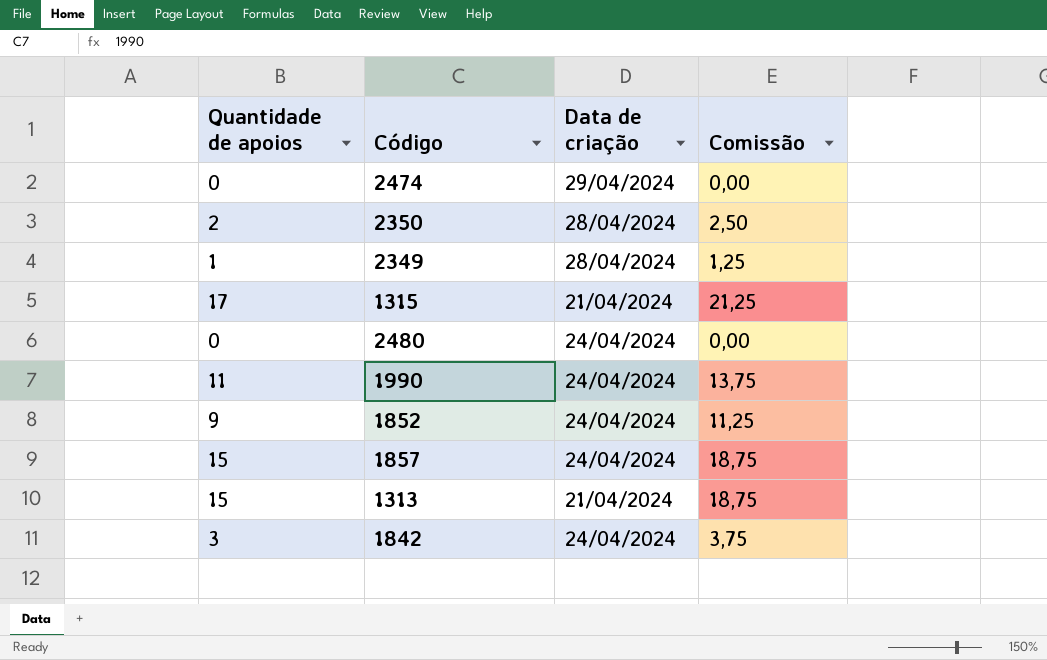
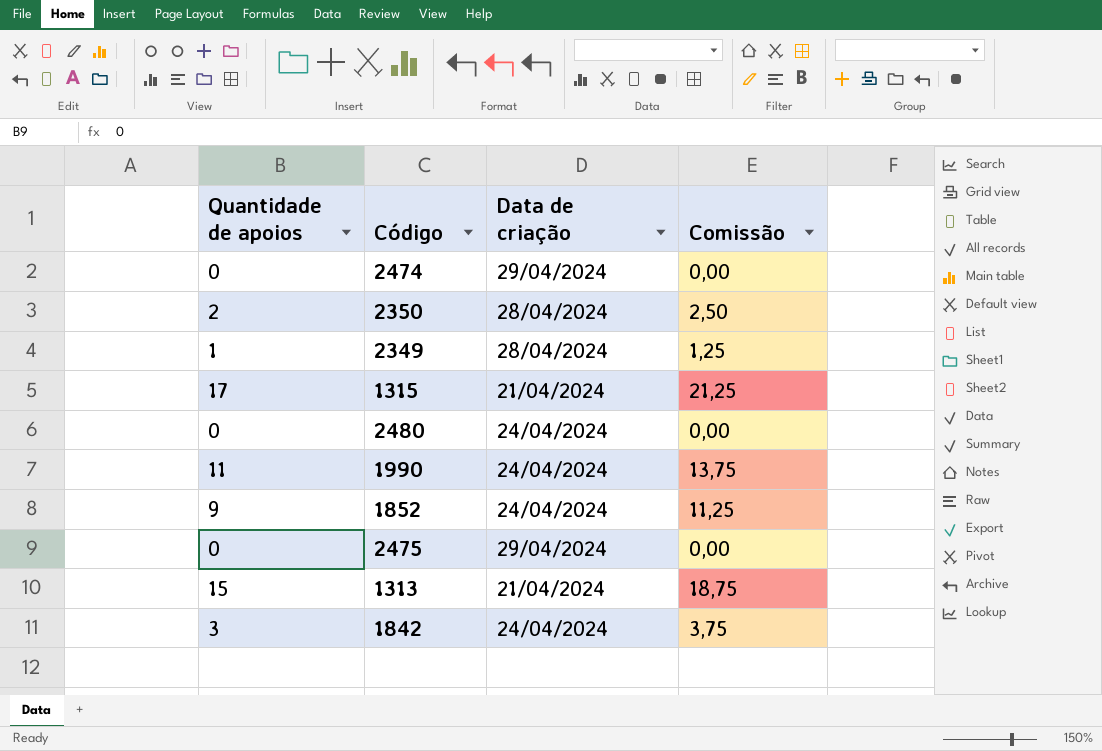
row 1857: 15 | 24/04/2024 | 18,75 -> none
row 2475: none -> 0 | 29/04/2024 | 0,00

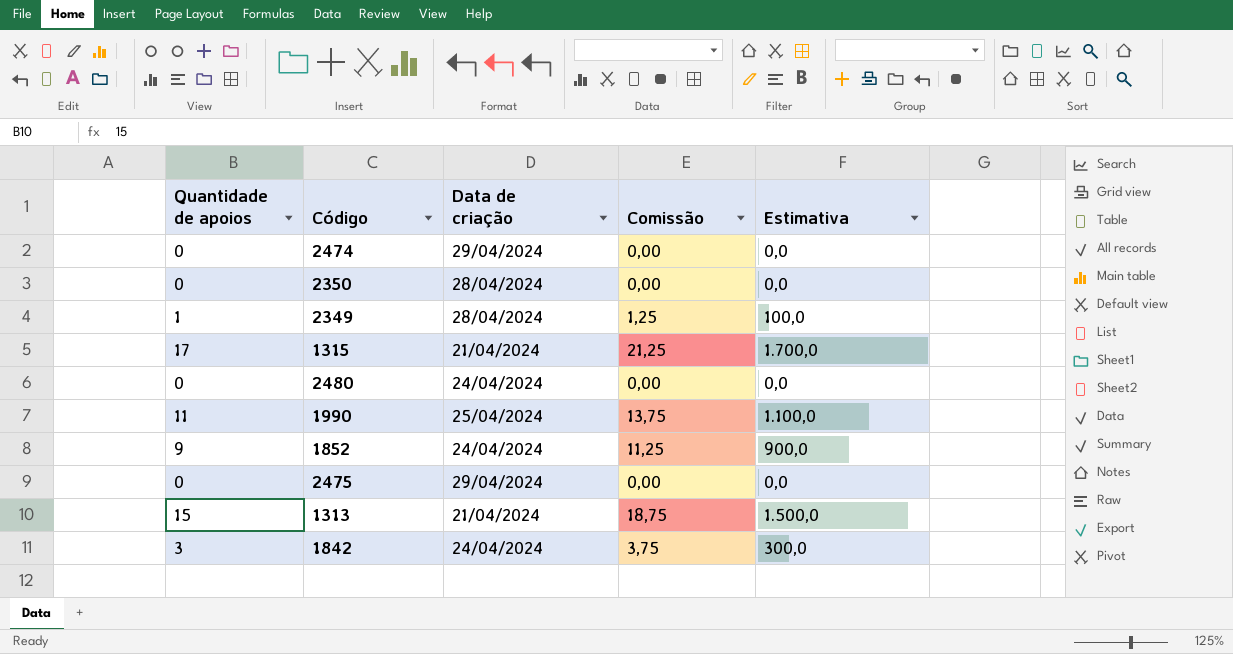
column Estimativa | formula: none -> [Quantidade de apoios] * 100
2350 | Quantidade de apoios: 2 -> 0
2350 | Comissão: 2,50 -> 0,00
1990 | Data de criação: 24/04/2024 -> 25/04/2024

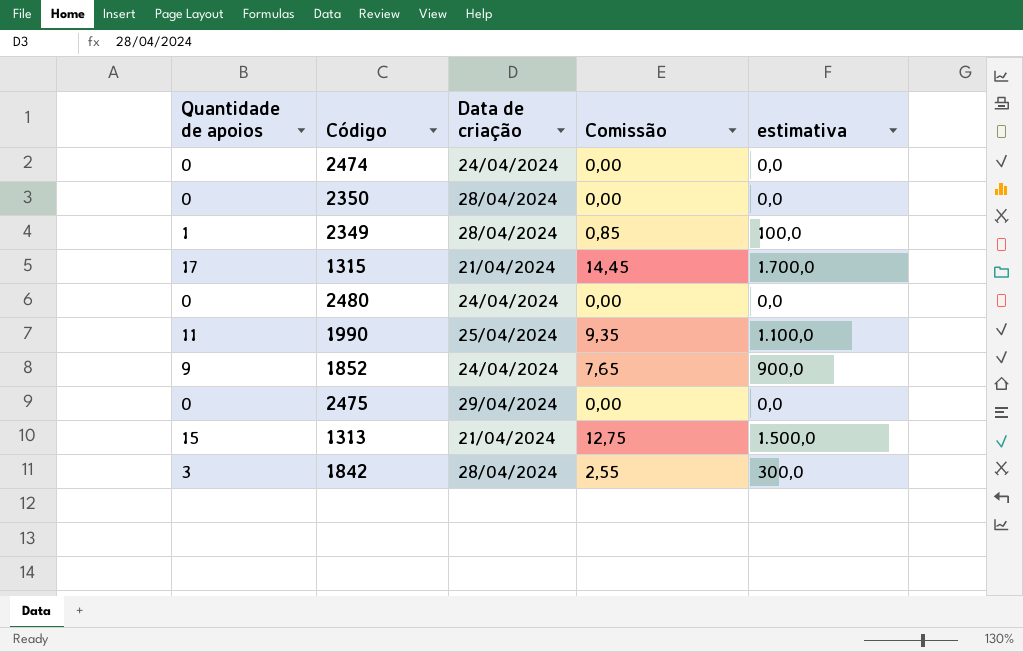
column Comissão | formula: [Quantidade de apoios] * 1,25 -> [Quantidade de apoios] * 0,85
column name: Estimativa -> estimativa
2474 | Data de criação: 29/04/2024 -> 24/04/2024
1842 | Data de criação: 24/04/2024 -> 28/04/2024

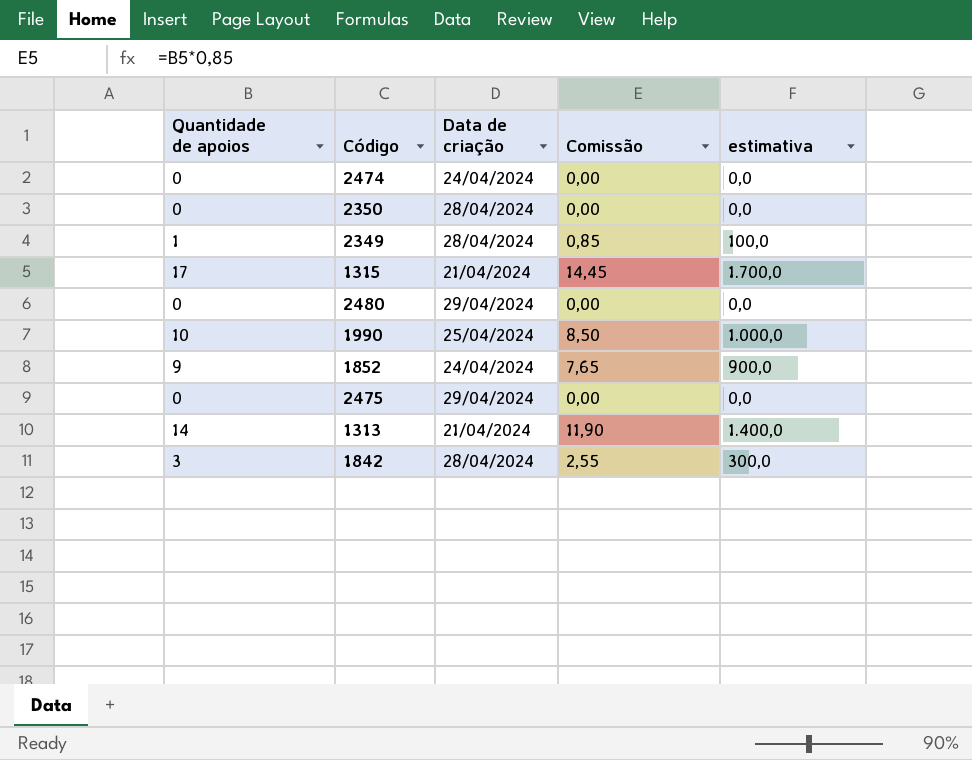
2480 | Data de criação: 24/04/2024 -> 29/04/2024
1990 | Quantidade de apoios: 11 -> 10
1990 | Comissão: 9,35 -> 8,50
1990 | estimativa: 1.100,0 -> 1.000,0
1313 | Quantidade de apoios: 15 -> 14
1313 | Comissão: 12,75 -> 11,90
1313 | estimativa: 1.500,0 -> 1.400,0

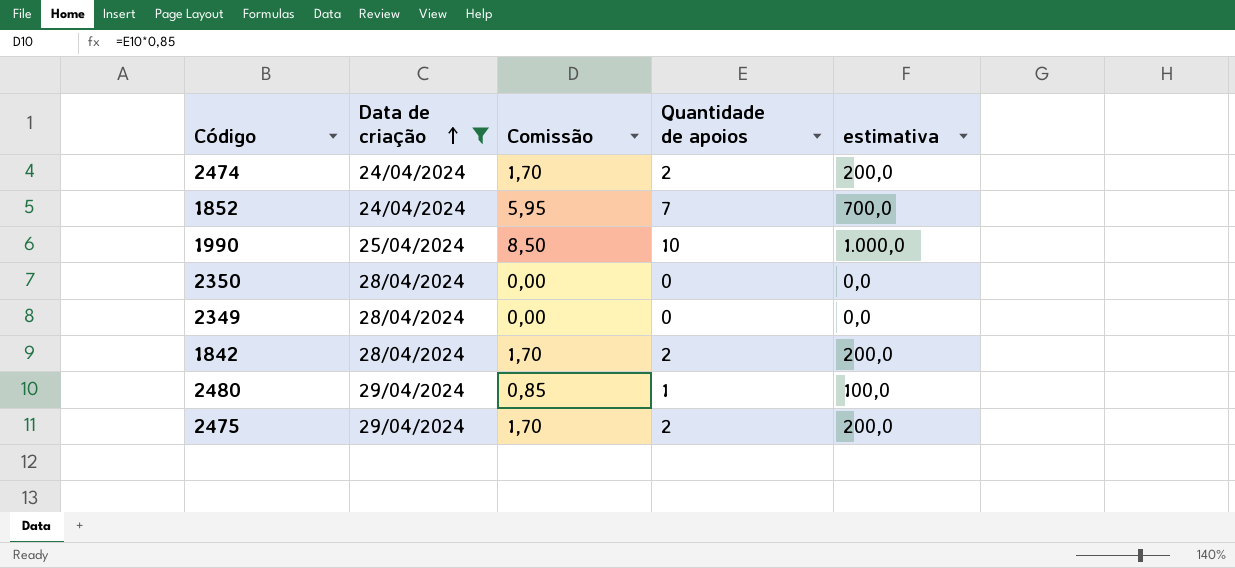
filter: none -> Data de criação != 21/04/2024
row order: none -> Data de criação ascending
column Quantidade de apoios | position: 1 -> 4
2474 | Comissão: 0,00 -> 1,70
2474 | Quantidade de apoios: 0 -> 2
2474 | estimativa: 0,0 -> 200,0
1852 | Comissão: 7,65 -> 5,95
1852 | Quantidade de apoios: 9 -> 7
1852 | estimativa: 900,0 -> 700,0
2349 | Comissão: 0,85 -> 0,00
2349 | Quantidade de apoios: 1 -> 0
2349 | estimativa: 100,0 -> 0,0
1842 | Comissão: 2,55 -> 1,70
1842 | Quantidade de apoios: 3 -> 2
1842 | estimativa: 300,0 -> 200,0
2480 | Comissão: 0,00 -> 0,85
2480 | Quantidade de apoios: 0 -> 1
2480 | estimativa: 0,0 -> 100,0
2475 | Comissão: 0,00 -> 1,70
2475 | Quantidade de apoios: 0 -> 2
2475 | estimativa: 0,0 -> 200,0

